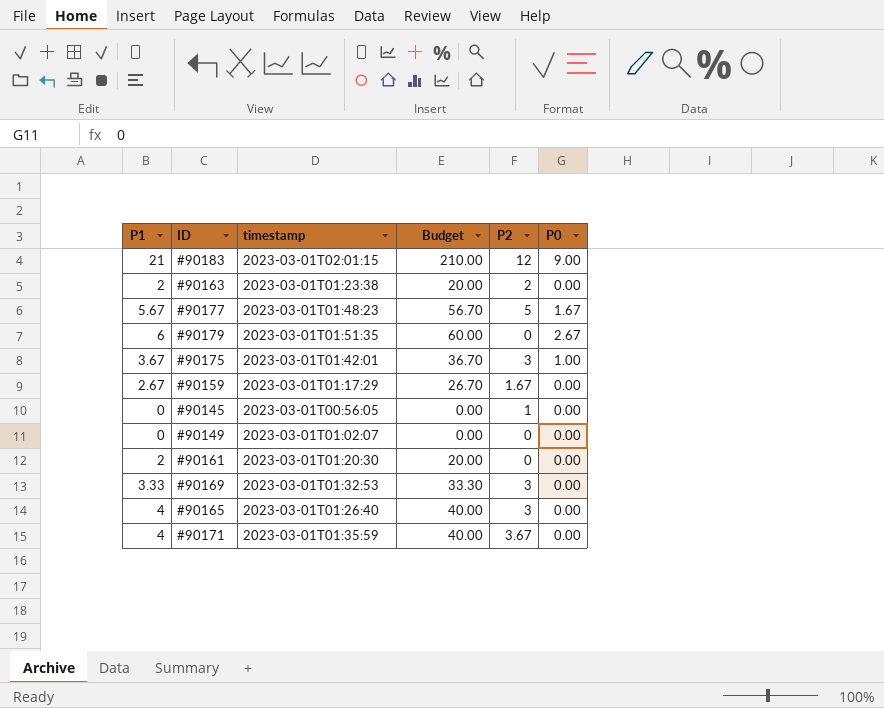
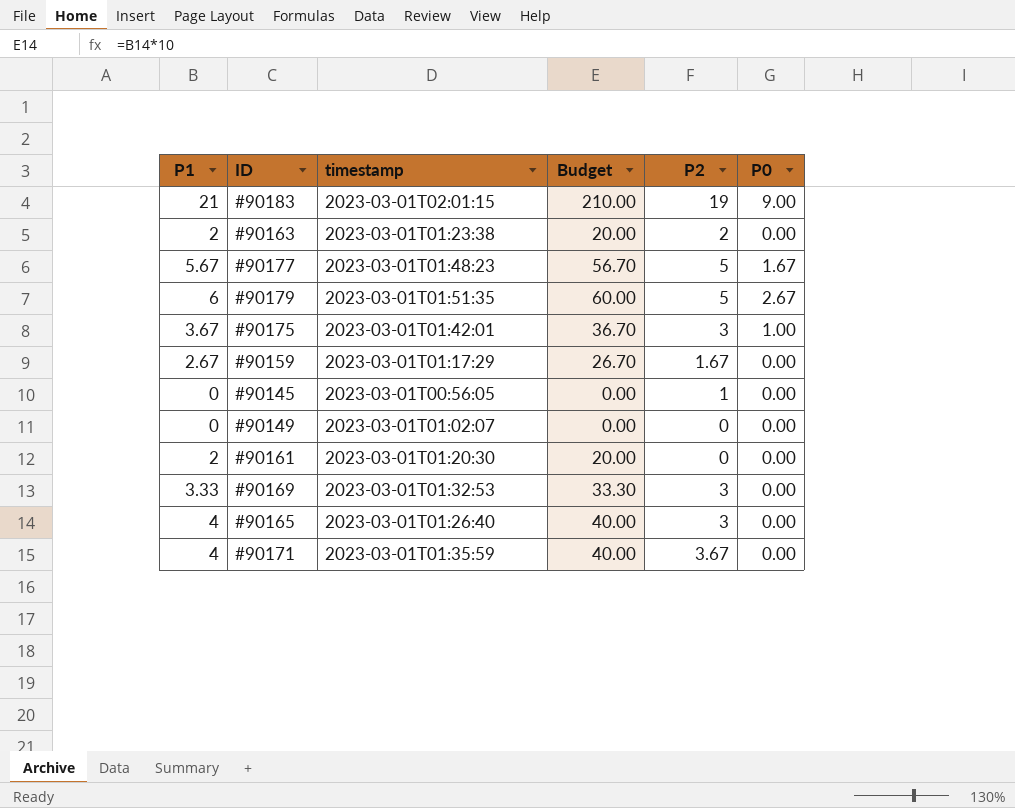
#90183 | P2: 12 -> 19
#90179 | P2: 0 -> 5

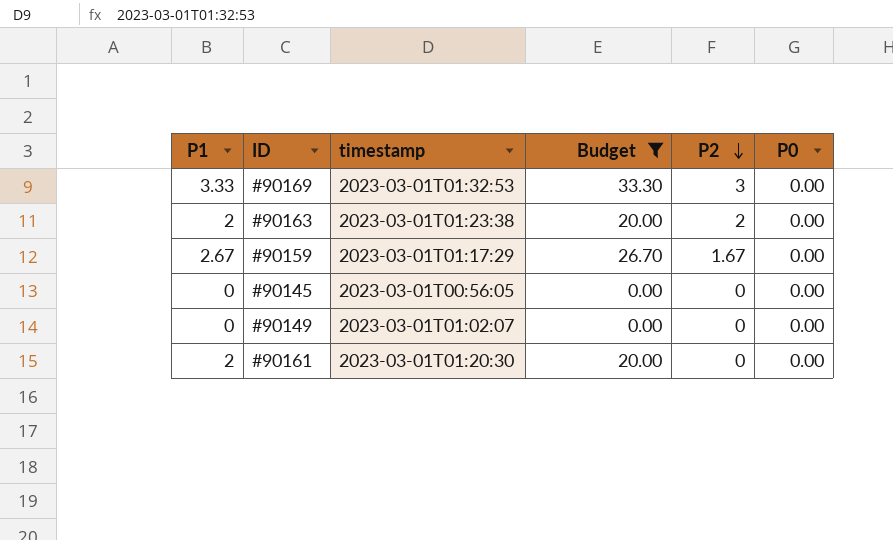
filter: none -> Budget <= 33.30
row order: none -> P2 descending
#90145 | P2: 1 -> 0

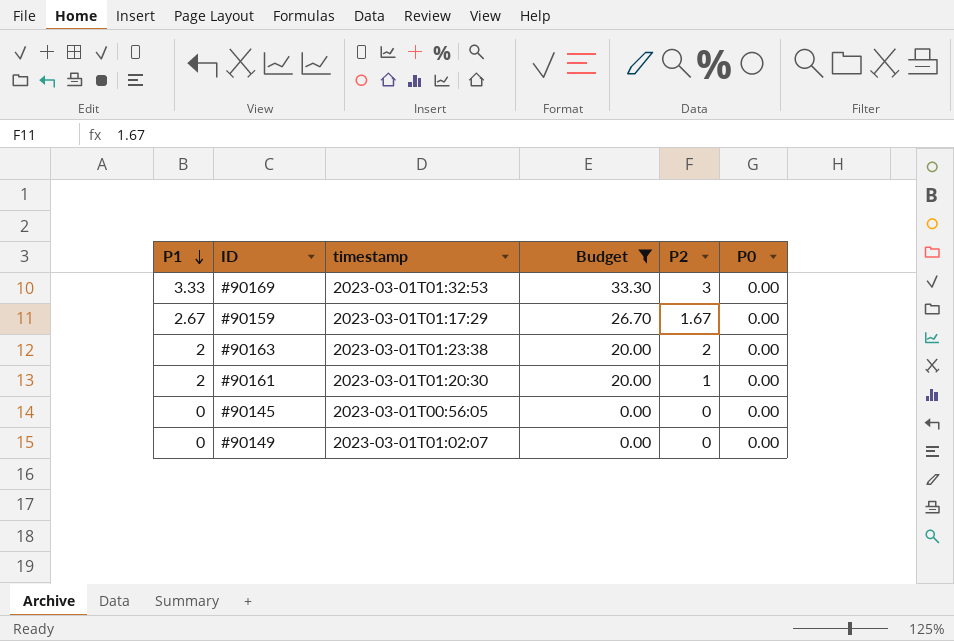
row order: P2 descending -> P1 descending
#90161 | P2: 0 -> 1

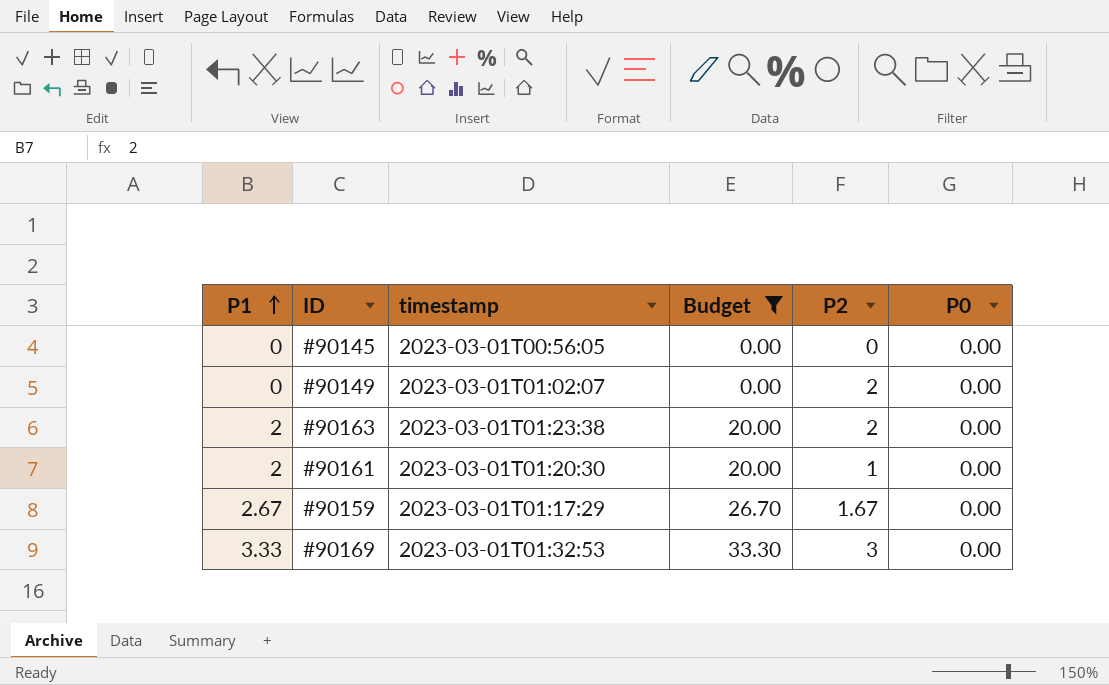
row order: P1 descending -> P1 ascending
#90149 | P2: 0 -> 2

